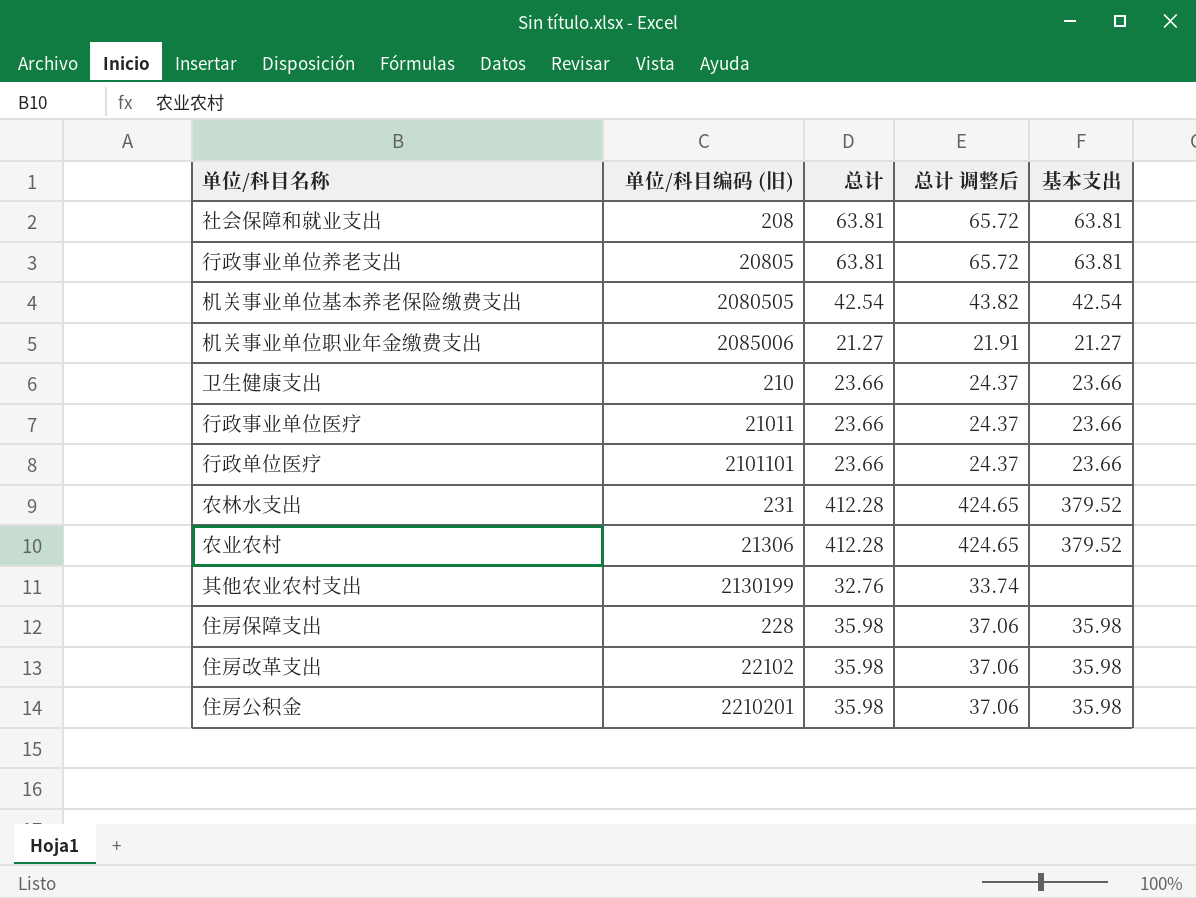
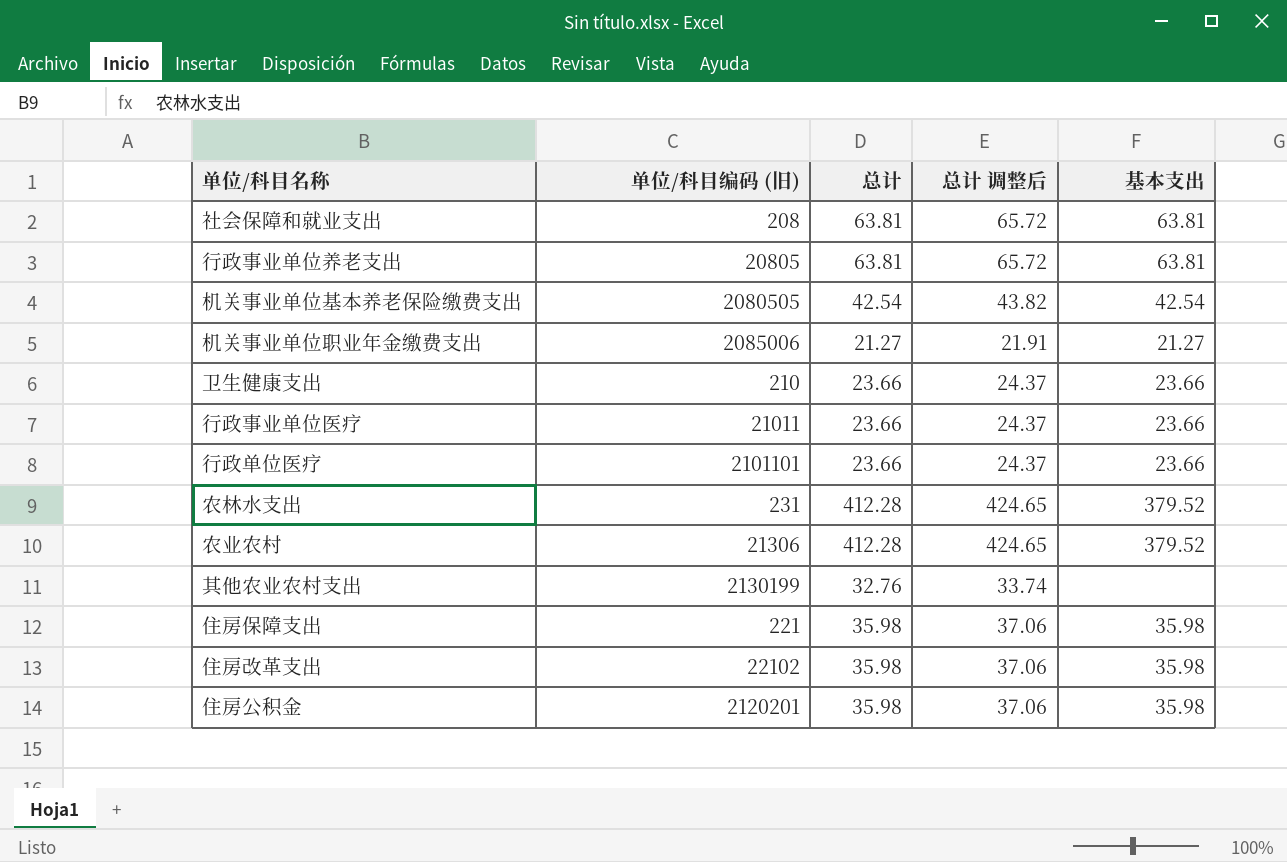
住房保障支出 | 单位/科目编码 (旧): 228 -> 221
住房公积金 | 单位/科目编码 (旧): 2210201 -> 2120201

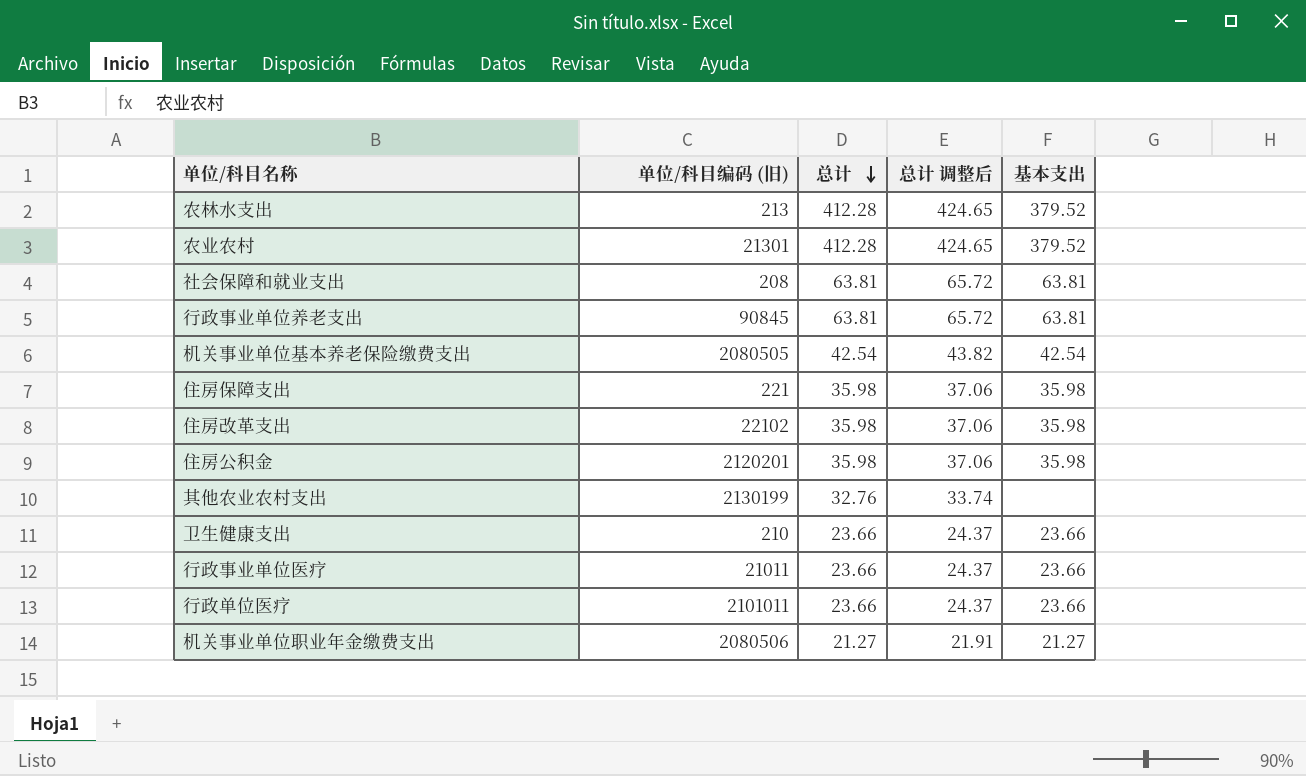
row order: none -> 总计 descending
农林水支出 | 单位/科目编码 (旧): 231 -> 213
农业农村 | 单位/科目编码 (旧): 21306 -> 21301
行政事业单位养老支出 | 单位/科目编码 (旧): 20805 -> 90845
行政单位医疗 | 单位/科目编码 (旧): 2101101 -> 2101011
机关事业单位职业年金缴费支出 | 单位/科目编码 (旧): 2085006 -> 2080506

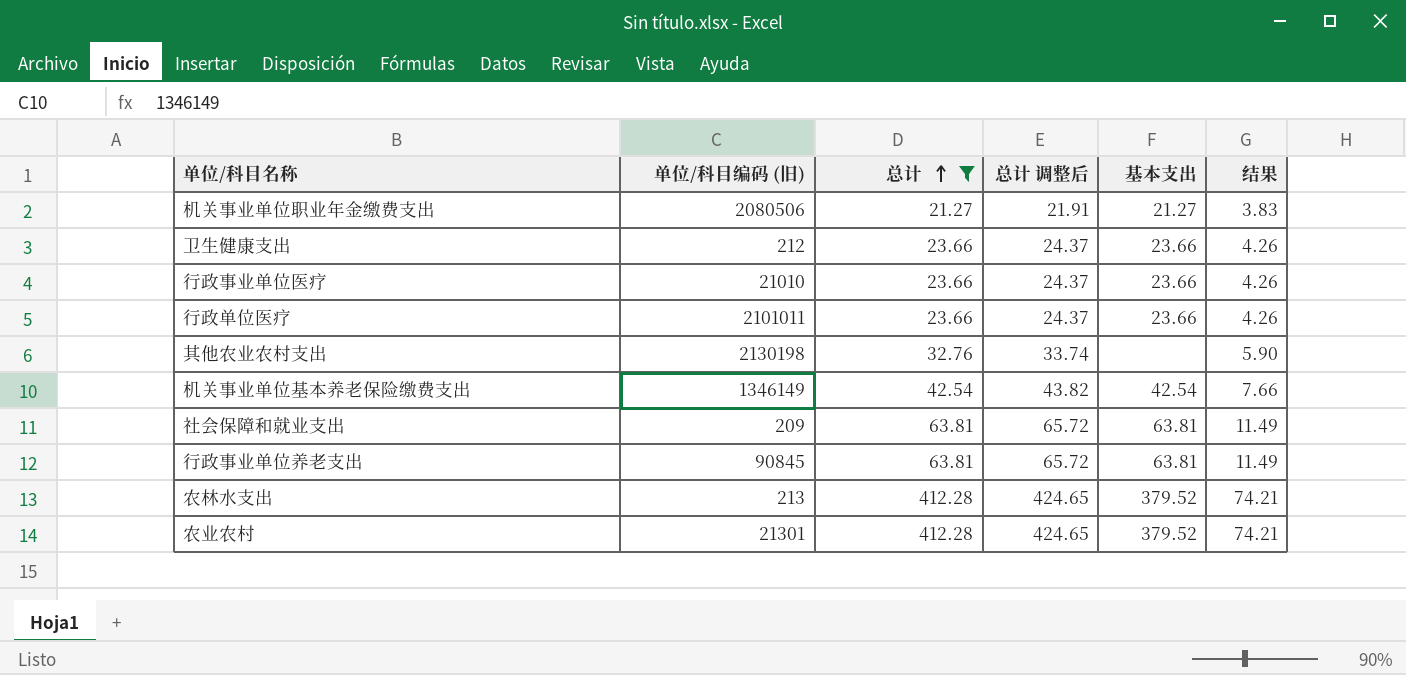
filter: none -> 总计 != 35.98
row order: 总计 descending -> 总计 ascending
column 结果 | formula: none -> [总计] * 0.18
卫生健康支出 | 单位/科目编码 (旧): 210 -> 212
行政事业单位医疗 | 单位/科目编码 (旧): 21011 -> 21010
其他农业农村支出 | 单位/科目编码 (旧): 2130199 -> 2130198
机关事业单位基本养老保险缴费支出 | 单位/科目编码 (旧): 2080505 -> 1346149
社会保障和就业支出 | 单位/科目编码 (旧): 208 -> 209

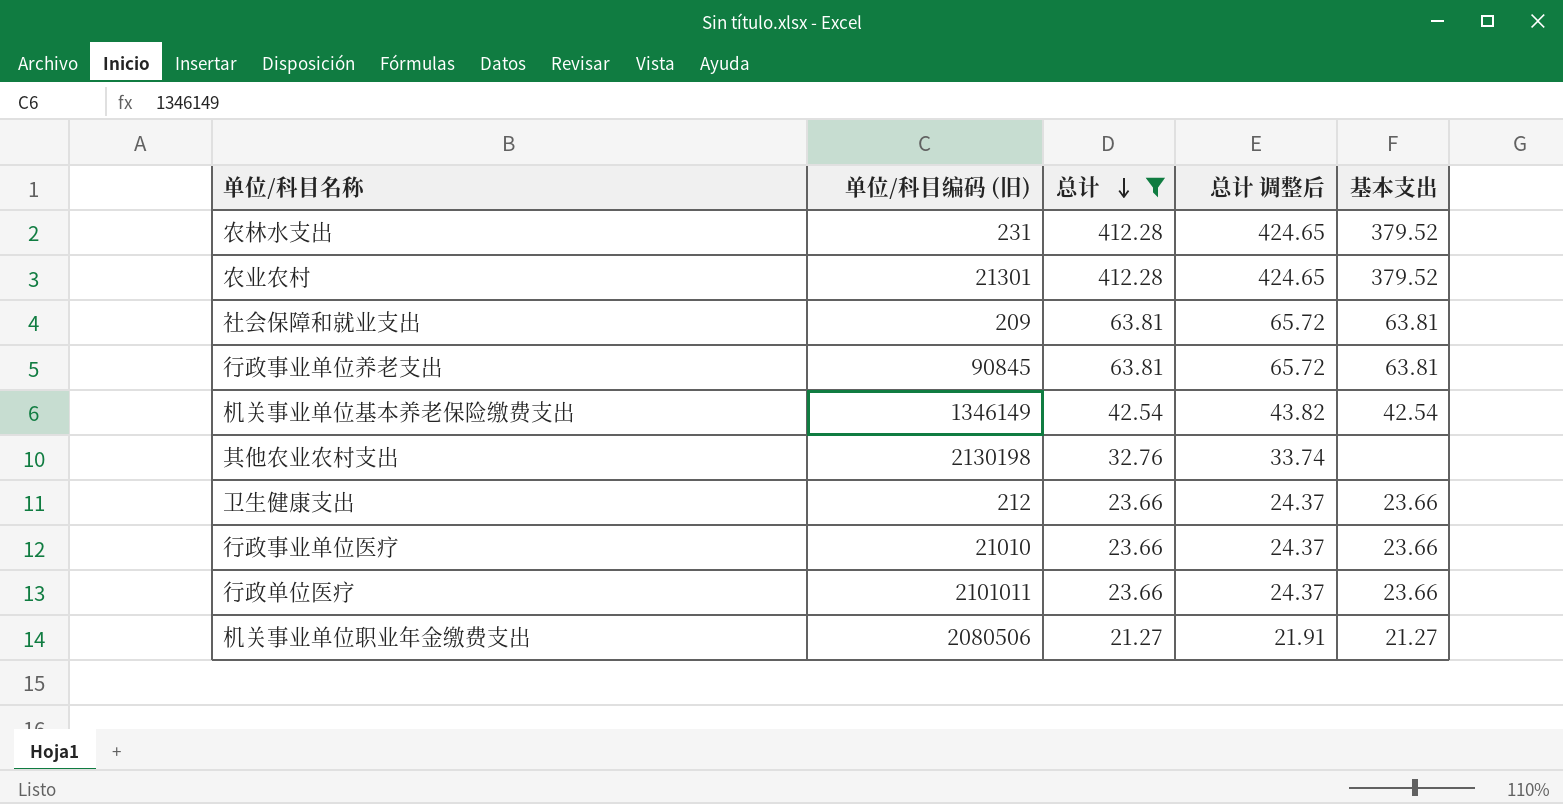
row order: 总计 ascending -> 总计 descending
column 结果 | formula: [总计] * 0.18 -> none
农林水支出 | 单位/科目编码 (旧): 213 -> 231

